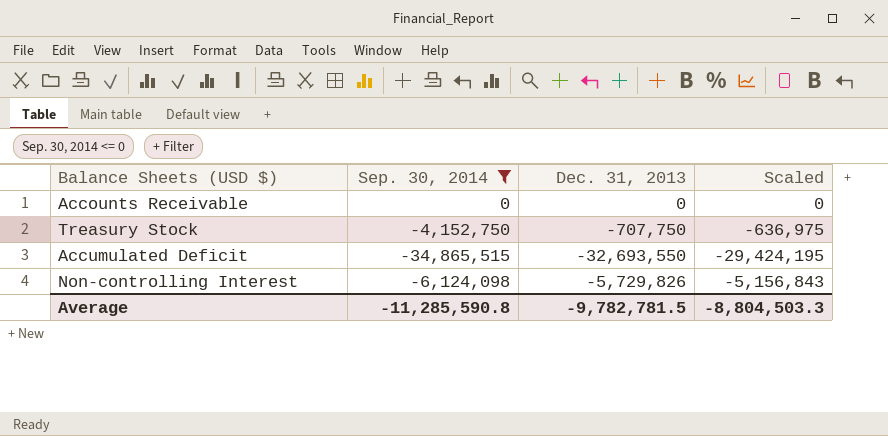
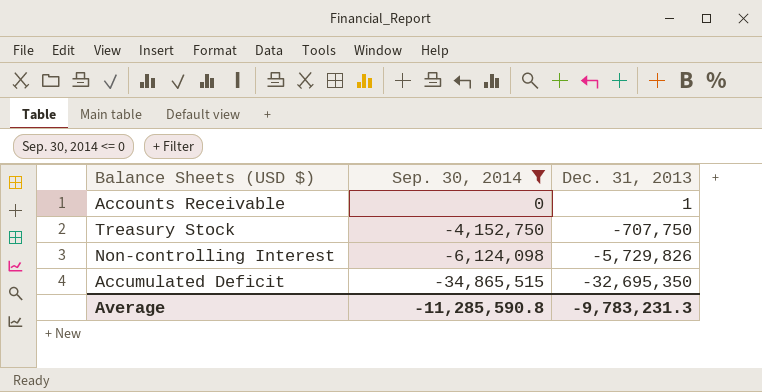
row order: none -> Sep. 30, 2014 descending
column Scaled | formula: [Dec. 31, 2013] * 0.9 -> none
Accounts Receivable | Dec. 31, 2013: 0 -> 1
Accumulated Deficit | Dec. 31, 2013: -32,693,550 -> -32,695,350
Average | Dec. 31, 2013: -9,782,781.5 -> -9,783,231.3

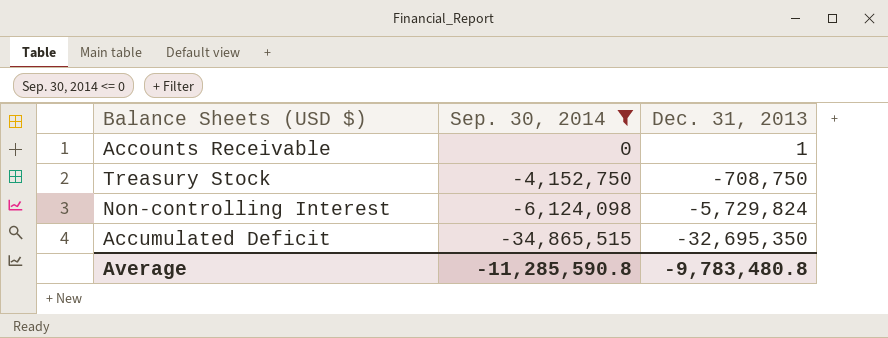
Treasury Stock | Dec. 31, 2013: -707,750 -> -708,750
Non-controlling Interest | Dec. 31, 2013: -5,729,826 -> -5,729,824
Average | Dec. 31, 2013: -9,783,231.3 -> -9,783,480.8

